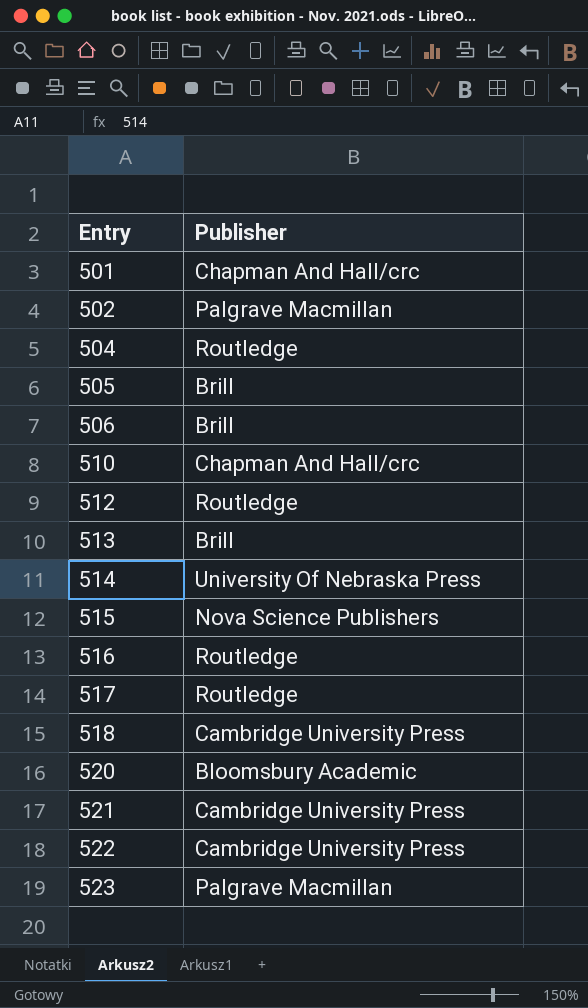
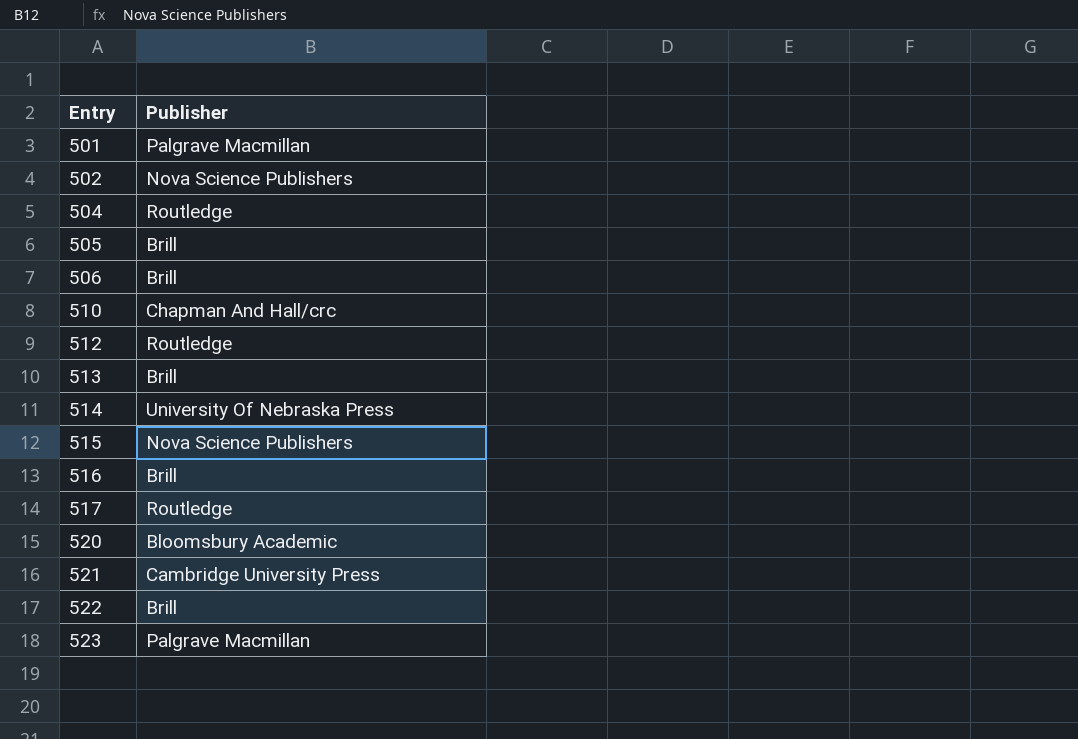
row 518: Cambridge University Press -> none
501 | Publisher: Chapman And Hall/crc -> Palgrave Macmillan
502 | Publisher: Palgrave Macmillan -> Nova Science Publishers
516 | Publisher: Routledge -> Brill
522 | Publisher: Cambridge University Press -> Brill

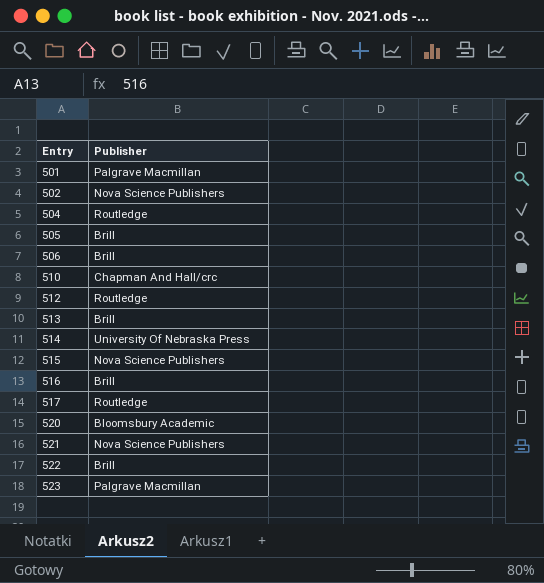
521 | Publisher: Cambridge University Press -> Nova Science Publishers

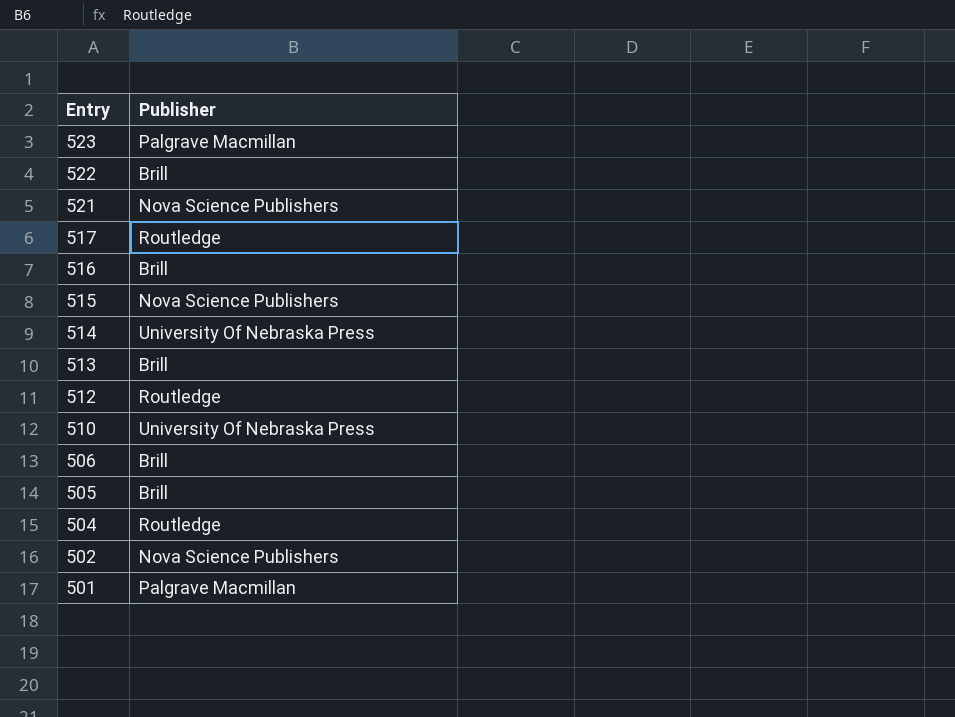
row order: Entry ascending -> Entry descending
row 520: Bloomsbury Academic -> none
510 | Publisher: Chapman And Hall/crc -> University Of Nebraska Press

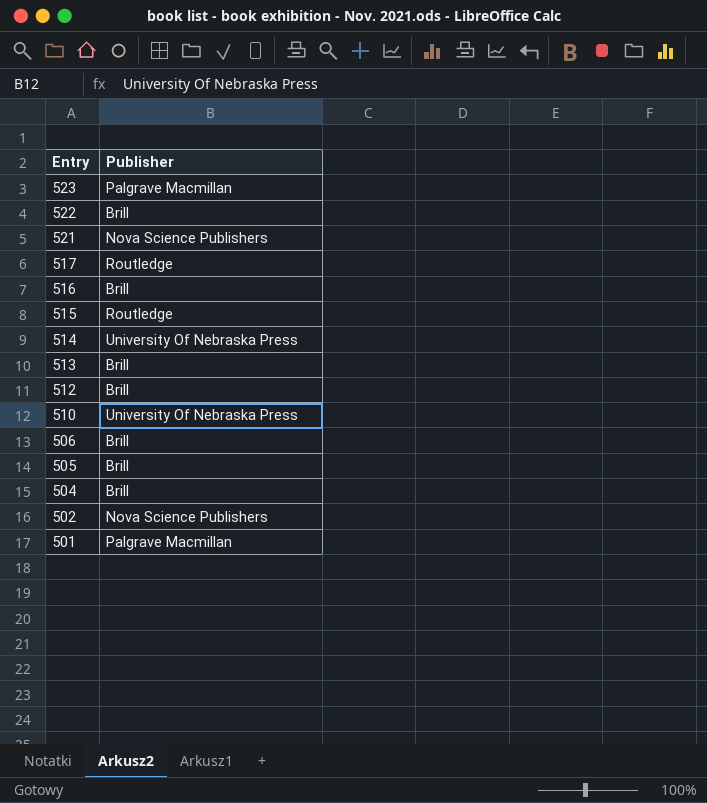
515 | Publisher: Nova Science Publishers -> Routledge
512 | Publisher: Routledge -> Brill
504 | Publisher: Routledge -> Brill

